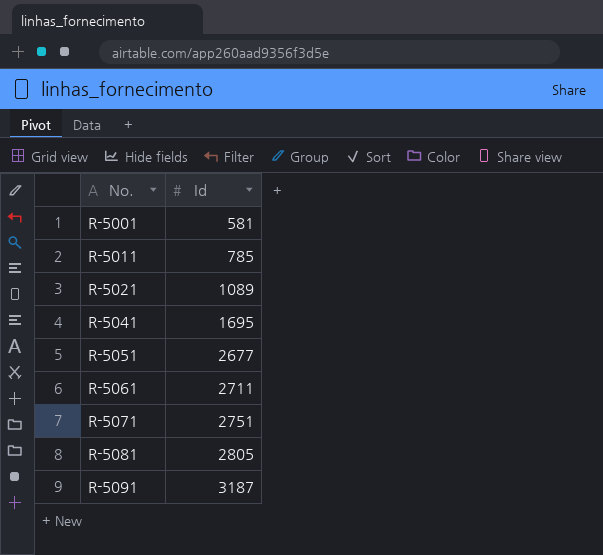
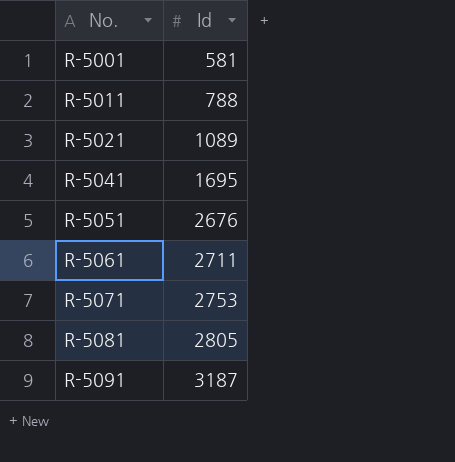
R-5011 | Id: 785 -> 788
R-5051 | Id: 2677 -> 2676
R-5071 | Id: 2751 -> 2753

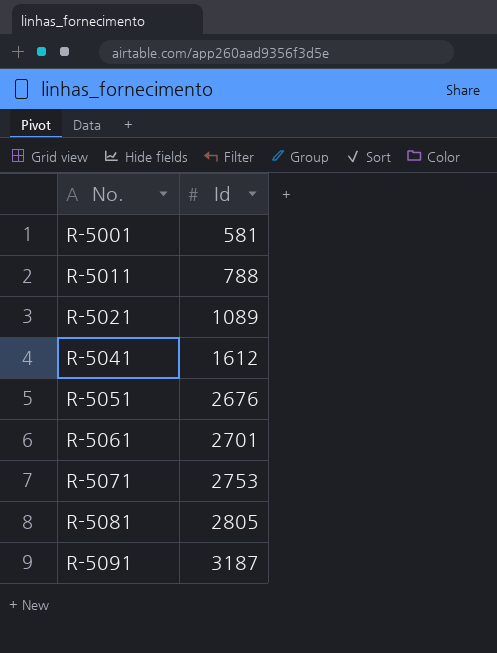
R-5041 | Id: 1695 -> 1612
R-5061 | Id: 2711 -> 2701

